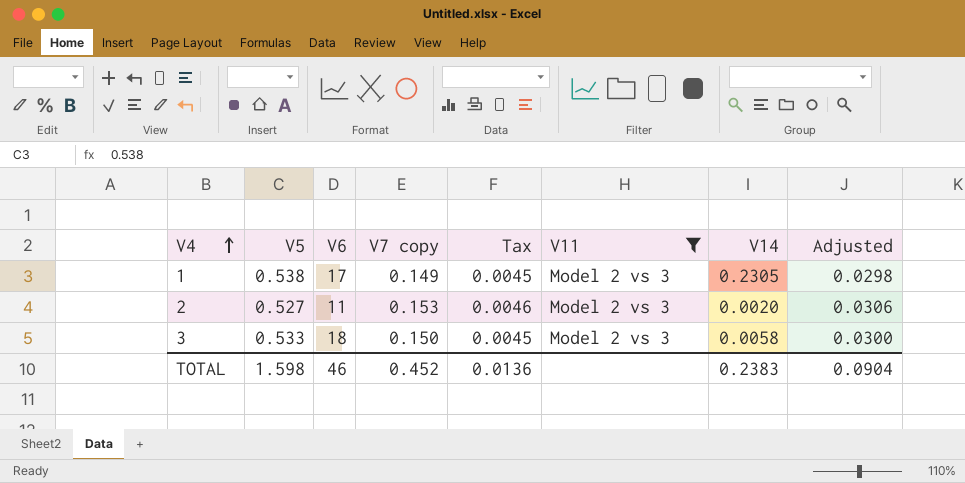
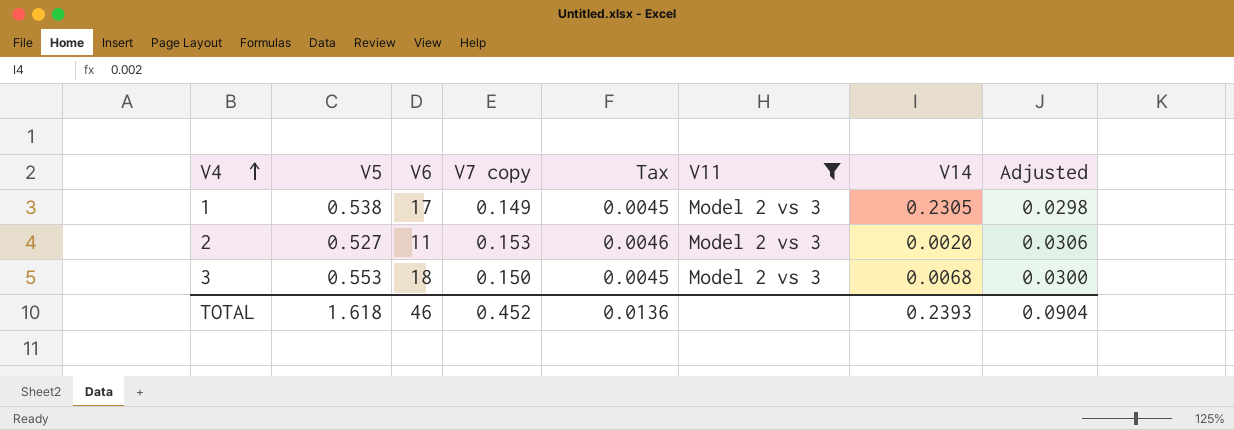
3 | V5: 0.533 -> 0.553
3 | V14: 0.0058 -> 0.0068
TOTAL | V5: 1.598 -> 1.618
TOTAL | V14: 0.2383 -> 0.2393

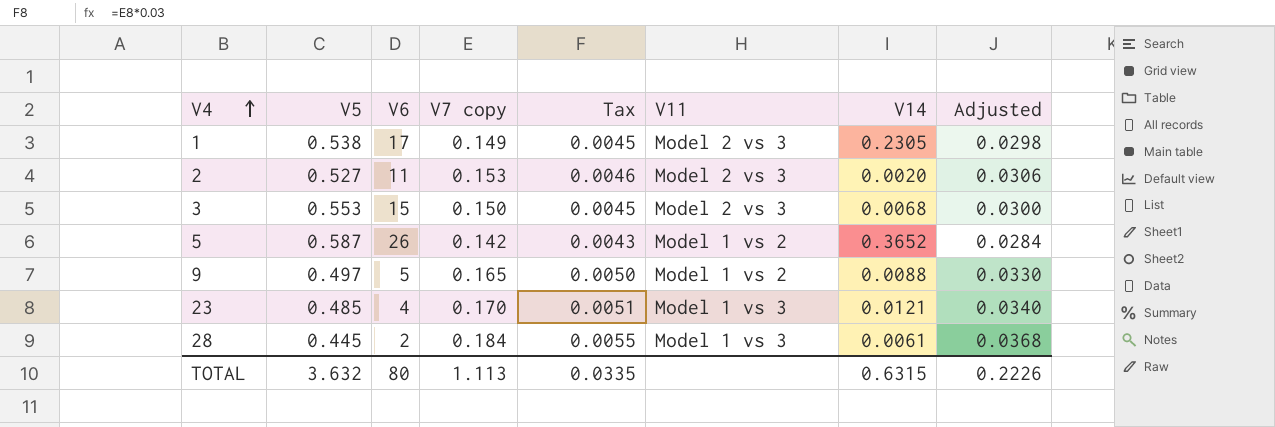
filter: V11 = Model 2 vs 3 -> none
3 | V6: 18 -> 15
TOTAL | V5: 1.618 -> 3.632
TOTAL | V6: 46 -> 80
TOTAL | V7 copy: 0.452 -> 1.113
TOTAL | Tax: 0.0136 -> 0.0335
TOTAL | V14: 0.2393 -> 0.6315
TOTAL | Adjusted: 0.0904 -> 0.2226

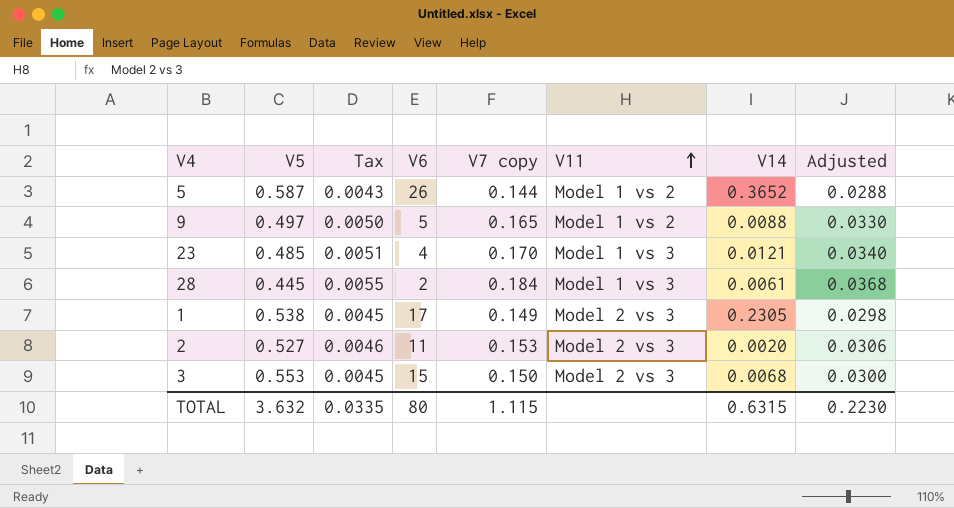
row order: V4 ascending -> V11 ascending
column Tax | position: 5 -> 3
5 | V7 copy: 0.142 -> 0.144
5 | Adjusted: 0.0284 -> 0.0288
TOTAL | V7 copy: 1.113 -> 1.115
TOTAL | Adjusted: 0.2226 -> 0.2230

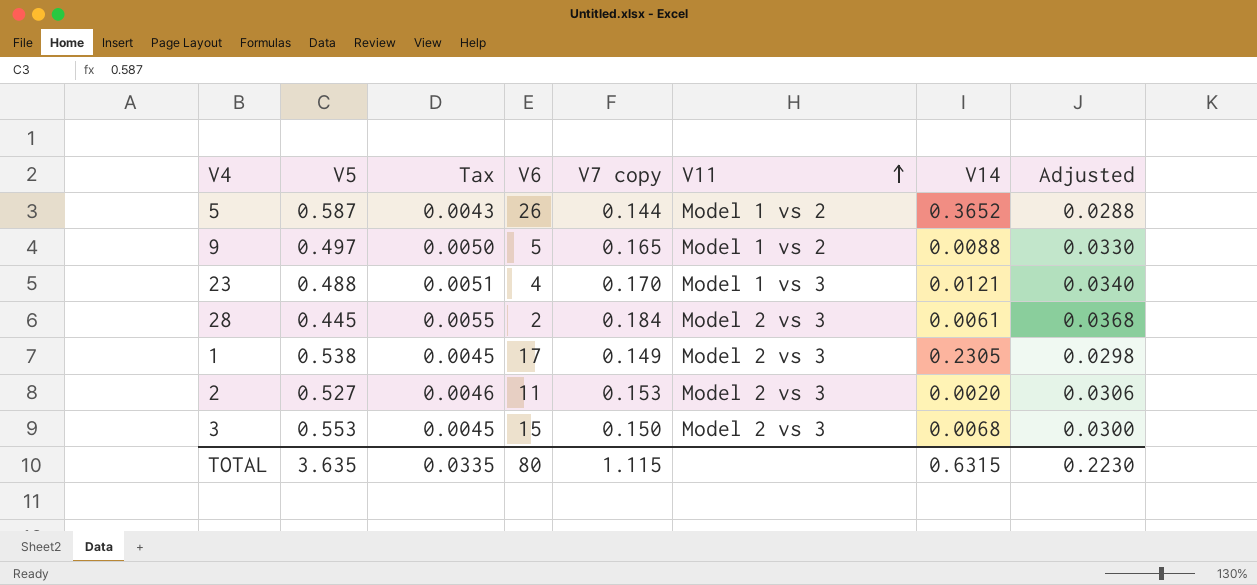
23 | V5: 0.485 -> 0.488
28 | V11: Model 1 vs 3 -> Model 2 vs 3
TOTAL | V5: 3.632 -> 3.635

